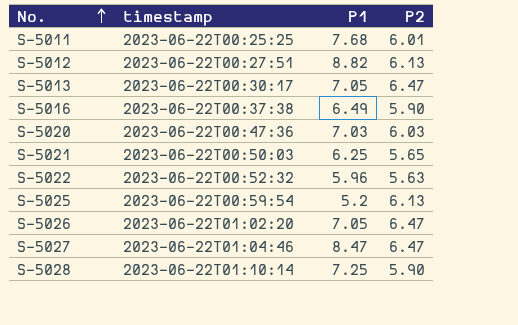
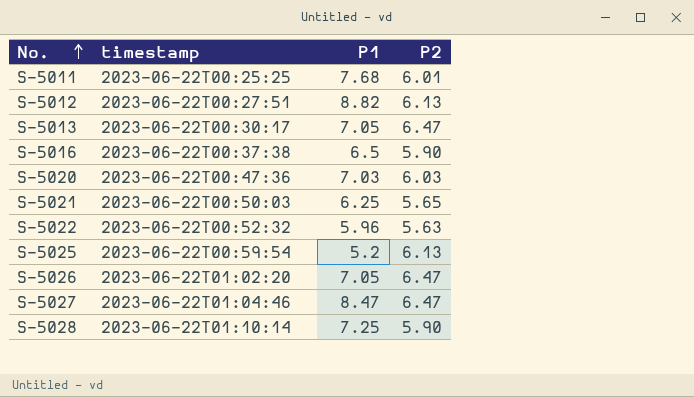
S-5016 | P1: 6.49 -> 6.5

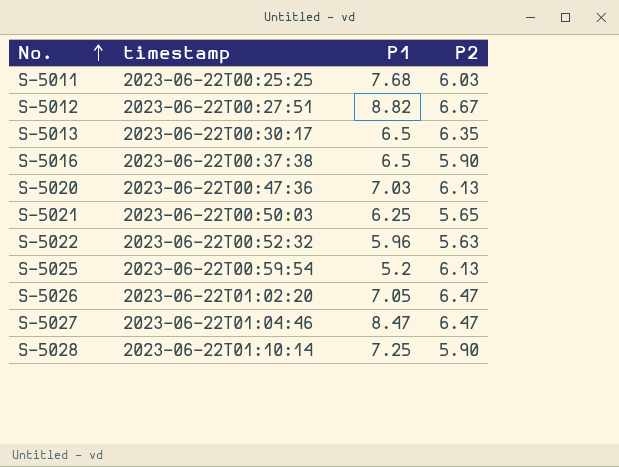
S-5011 | P2: 6.01 -> 6.03
S-5012 | P2: 6.13 -> 6.67
S-5013 | P1: 7.05 -> 6.5
S-5013 | P2: 6.47 -> 6.35
S-5020 | P2: 6.03 -> 6.13

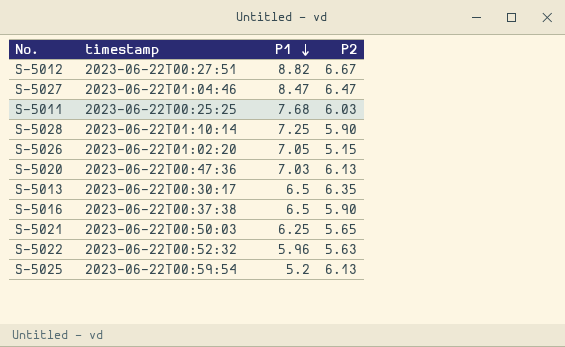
row order: No. ascending -> P1 descending
S-5026 | P2: 6.47 -> 5.15

